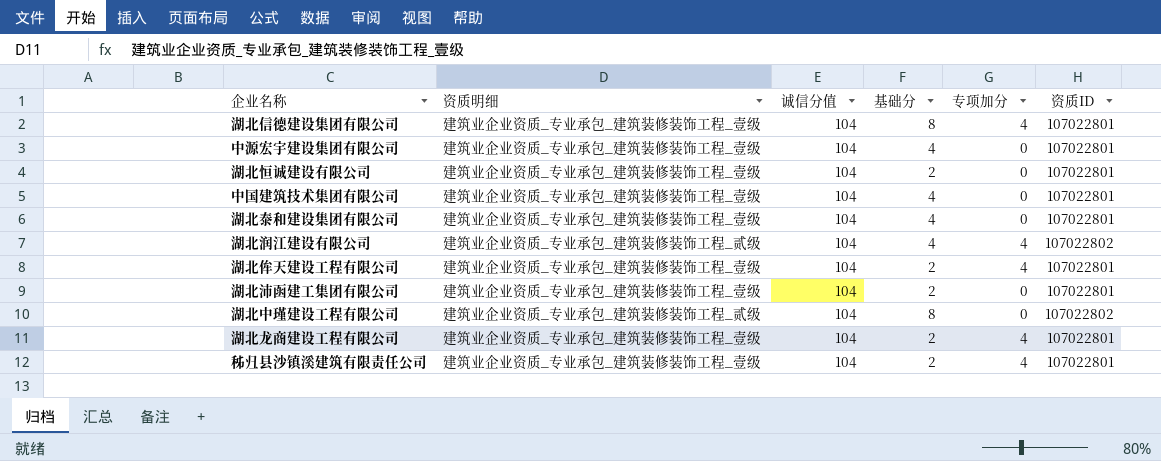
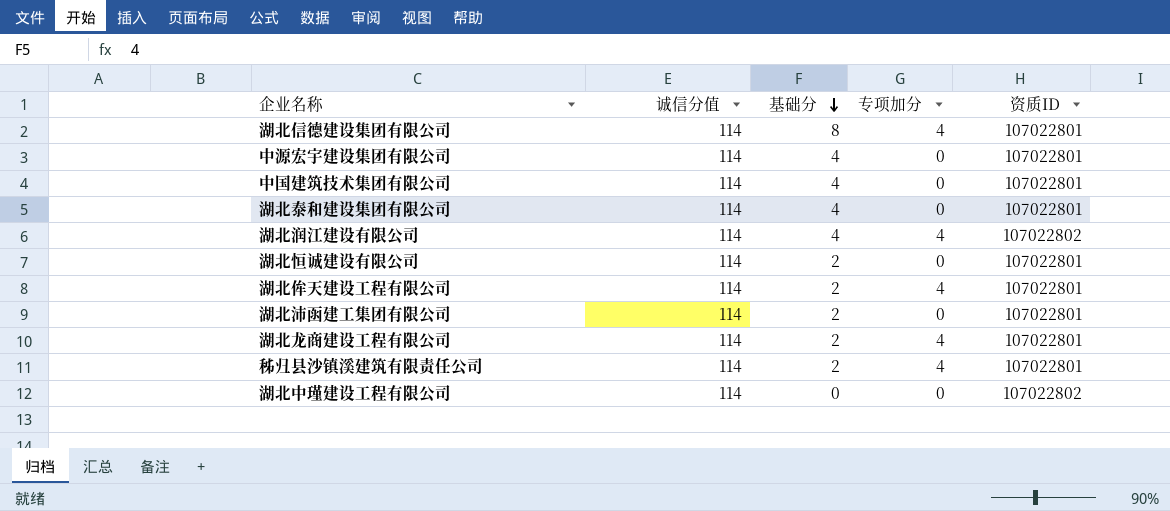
row order: none -> 基础分 descending
column 资质明细 | position: 2 -> none
湖北信德建设集团有限公司 | 诚信分值: 104 -> 114
中源宏宇建设集团有限公司 | 诚信分值: 104 -> 114
中国建筑技术集团有限公司 | 诚信分值: 104 -> 114
湖北泰和建设集团有限公司 | 诚信分值: 104 -> 114
湖北润江建设有限公司 | 诚信分值: 104 -> 114
湖北恒诚建设有限公司 | 诚信分值: 104 -> 114
湖北侔天建设工程有限公司 | 诚信分值: 104 -> 114
湖北沛函建工集团有限公司 | 诚信分值: 104 -> 114
湖北龙商建设工程有限公司 | 诚信分值: 104 -> 114
秭归县沙镇溪建筑有限责任公司 | 诚信分值: 104 -> 114
湖北中瑾建设工程有限公司 | 诚信分值: 104 -> 114
湖北中瑾建设工程有限公司 | 基础分: 8 -> 0

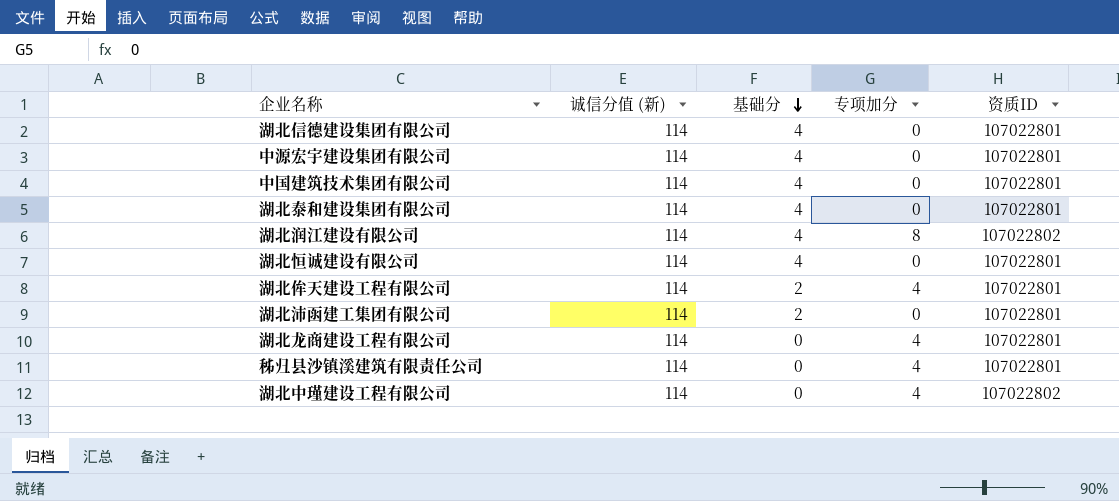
column name: 诚信分值 -> 诚信分值 (新)
湖北信德建设集团有限公司 | 基础分: 8 -> 4
湖北信德建设集团有限公司 | 专项加分: 4 -> 0
湖北润江建设有限公司 | 专项加分: 4 -> 8
湖北恒诚建设有限公司 | 基础分: 2 -> 4
湖北龙商建设工程有限公司 | 基础分: 2 -> 0
秭归县沙镇溪建筑有限责任公司 | 基础分: 2 -> 0
湖北中瑾建设工程有限公司 | 专项加分: 0 -> 4

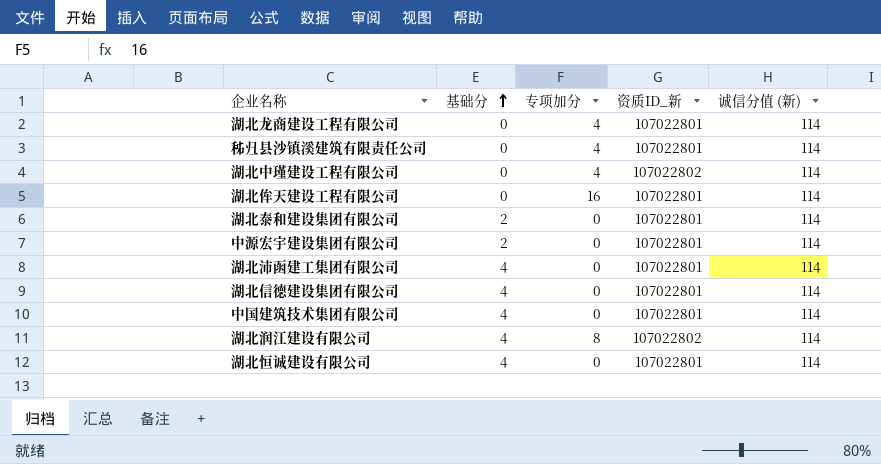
row order: 基础分 descending -> 基础分 ascending
column name: 资质ID -> 资质ID_新
column 诚信分值 (新) | position: 2 -> 5
湖北侔天建设工程有限公司 | 基础分: 2 -> 0
湖北侔天建设工程有限公司 | 专项加分: 4 -> 16
湖北泰和建设集团有限公司 | 基础分: 4 -> 2
中源宏宇建设集团有限公司 | 基础分: 4 -> 2
湖北沛函建工集团有限公司 | 基础分: 2 -> 4

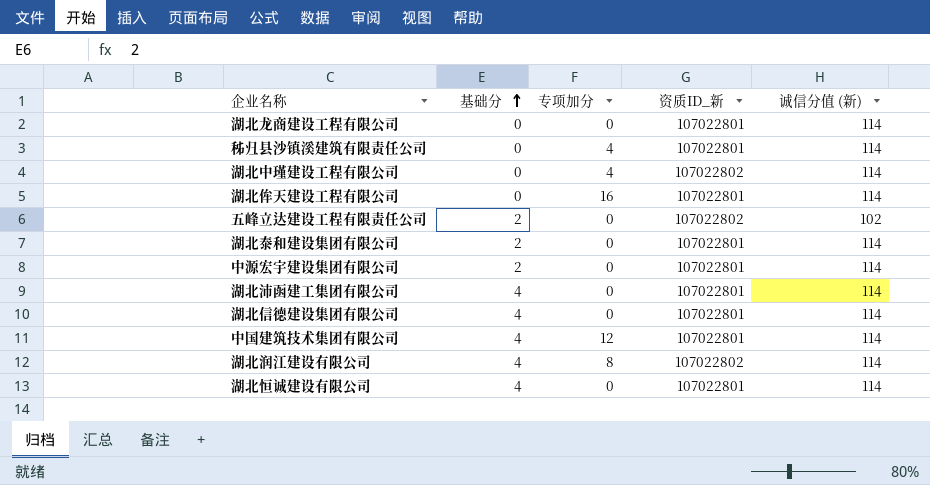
湖北龙商建设工程有限公司 | 专项加分: 4 -> 0
row 五峰立达建设工程有限责任公司: none -> 2 | 0 | 107022802 | 102
中国建筑技术集团有限公司 | 专项加分: 0 -> 12

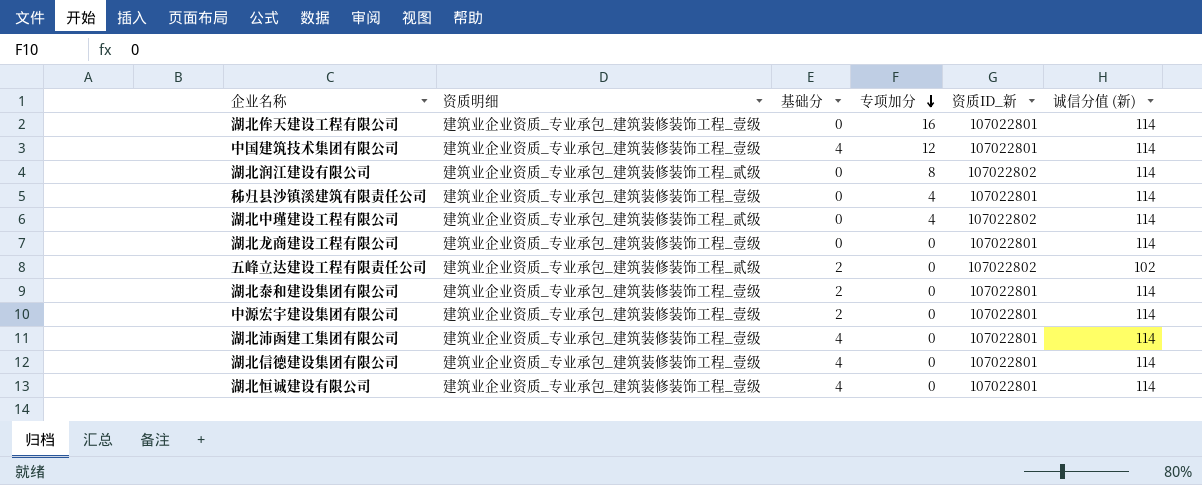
row order: 基础分 ascending -> 专项加分 descending
column 资质明细 | position: none -> 2
湖北润江建设有限公司 | 基础分: 4 -> 0

